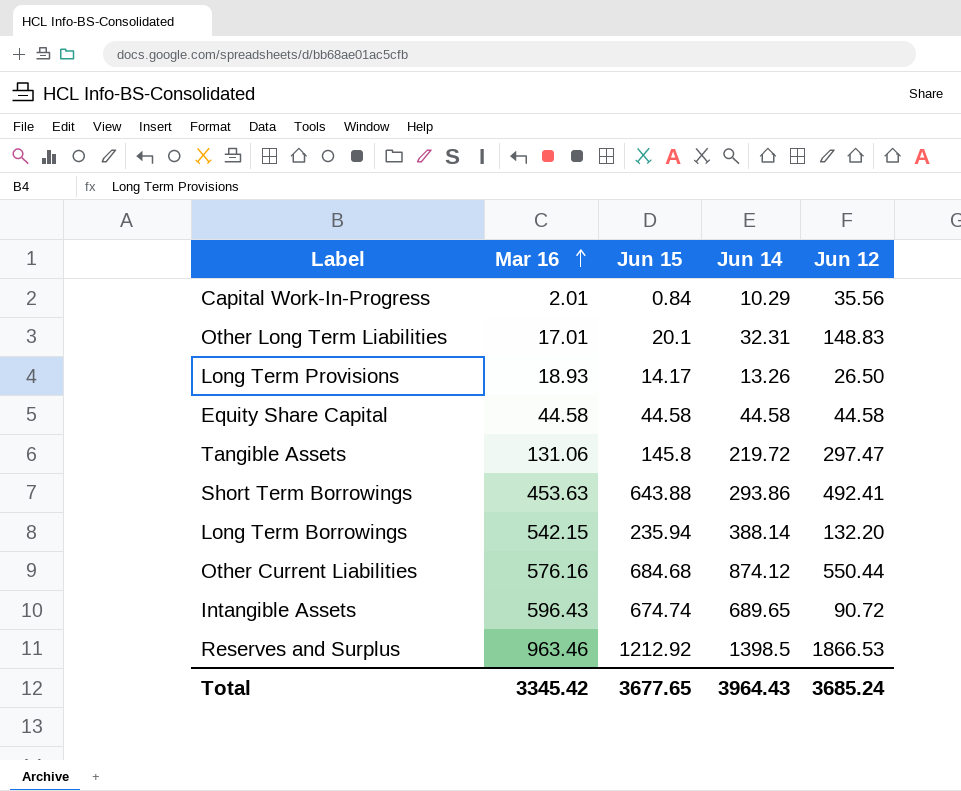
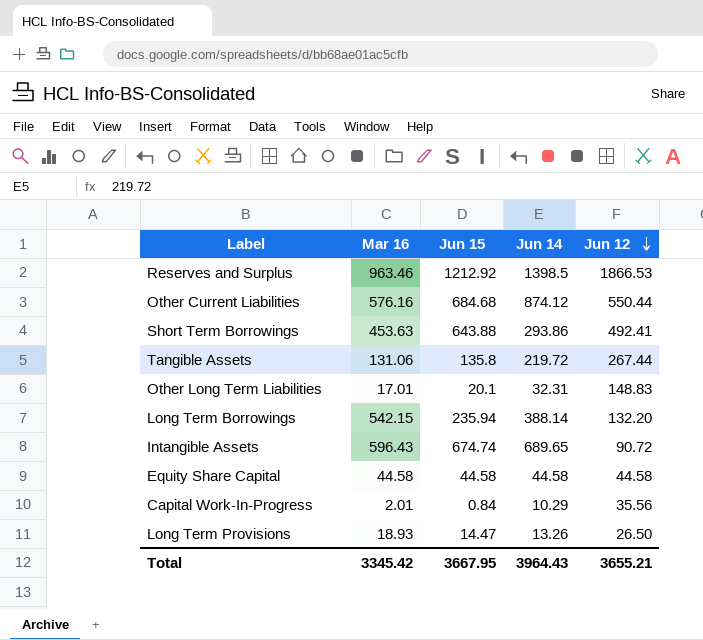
row order: Mar 16 ascending -> Jun 12 descending
Tangible Assets | Jun 15: 145.8 -> 135.8
Tangible Assets | Jun 12: 297.47 -> 267.44
Long Term Provisions | Jun 15: 14.17 -> 14.47
Total | Jun 15: 3677.65 -> 3667.95
Total | Jun 12: 3685.24 -> 3655.21

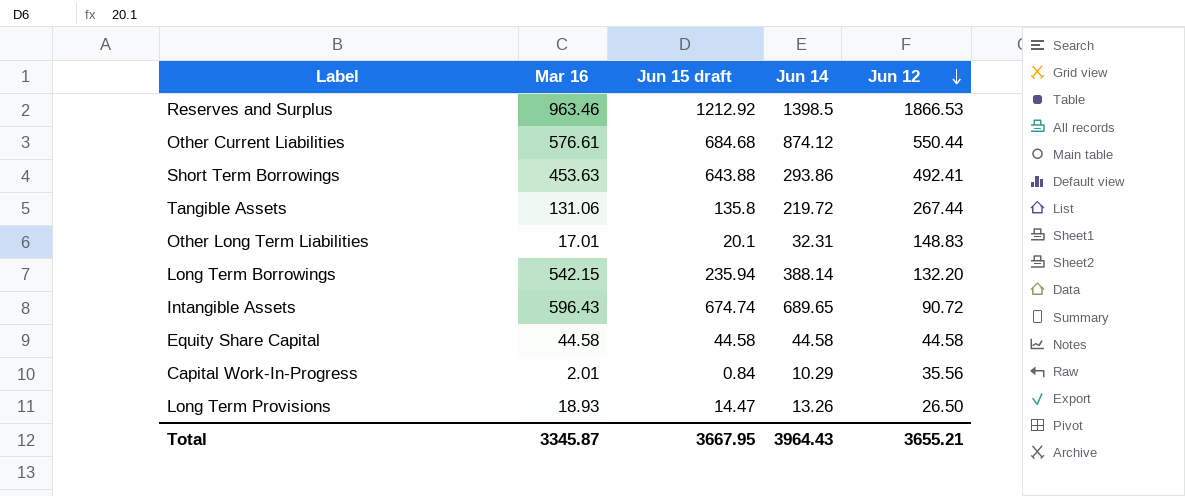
column name: Jun 15 -> Jun 15 draft
Other Current Liabilities | Mar 16: 576.16 -> 576.61
Total | Mar 16: 3345.42 -> 3345.87

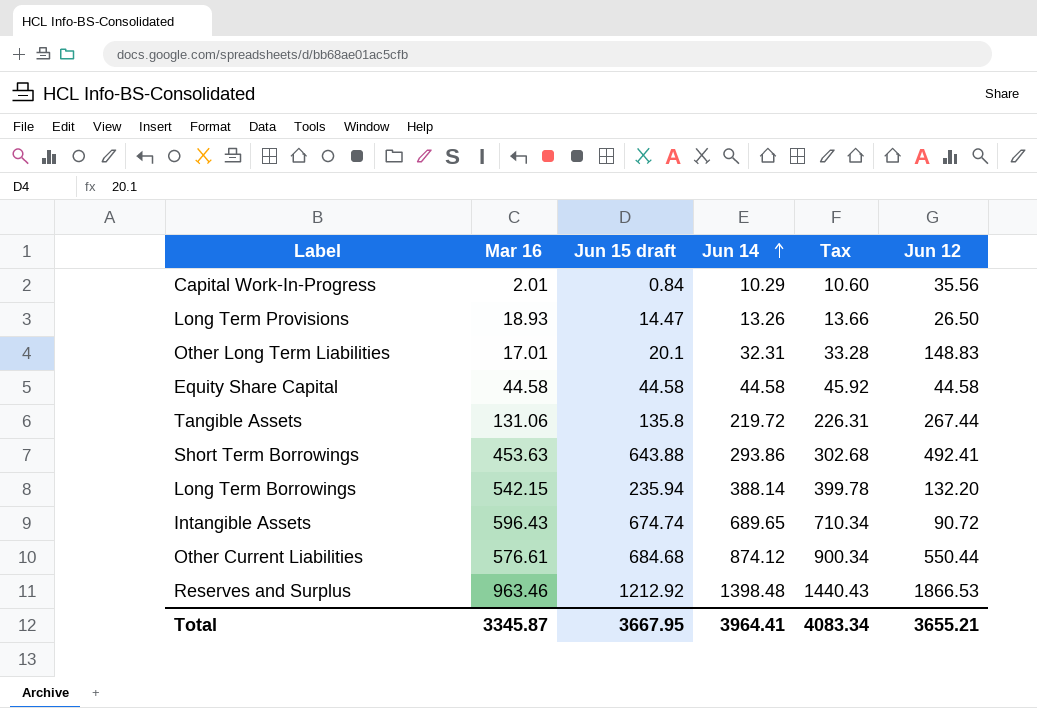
row order: Jun 12 descending -> Jun 14 ascending
column Tax | formula: none -> [Jun 14] * 1.03
Reserves and Surplus | Jun 14: 1398.5 -> 1398.48
Total | Jun 14: 3964.43 -> 3964.41

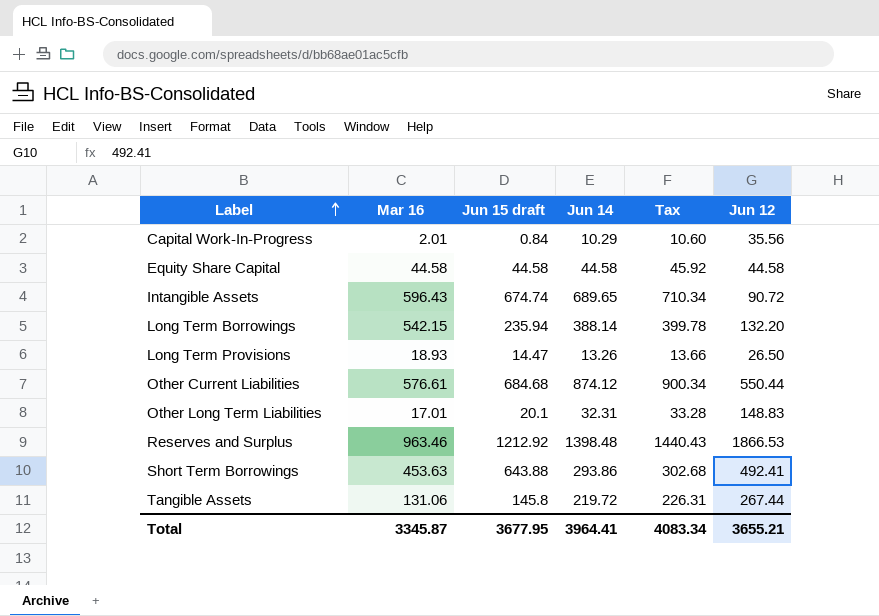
row order: Jun 14 ascending -> Label ascending
Tangible Assets | Jun 15 draft: 135.8 -> 145.8
Total | Jun 15 draft: 3667.95 -> 3677.95

